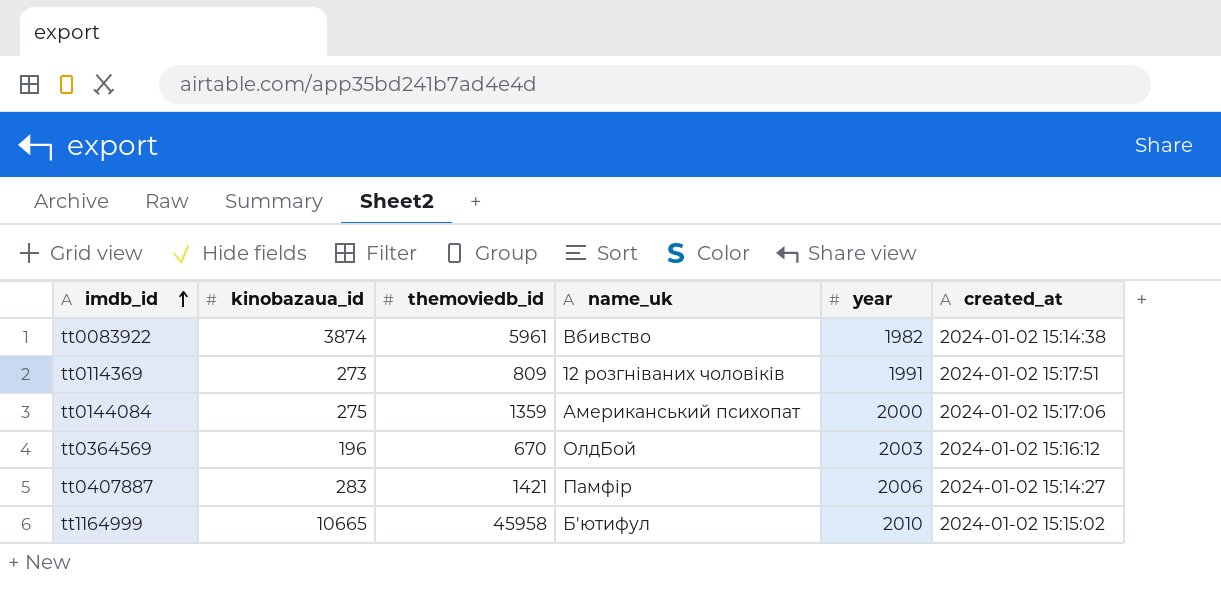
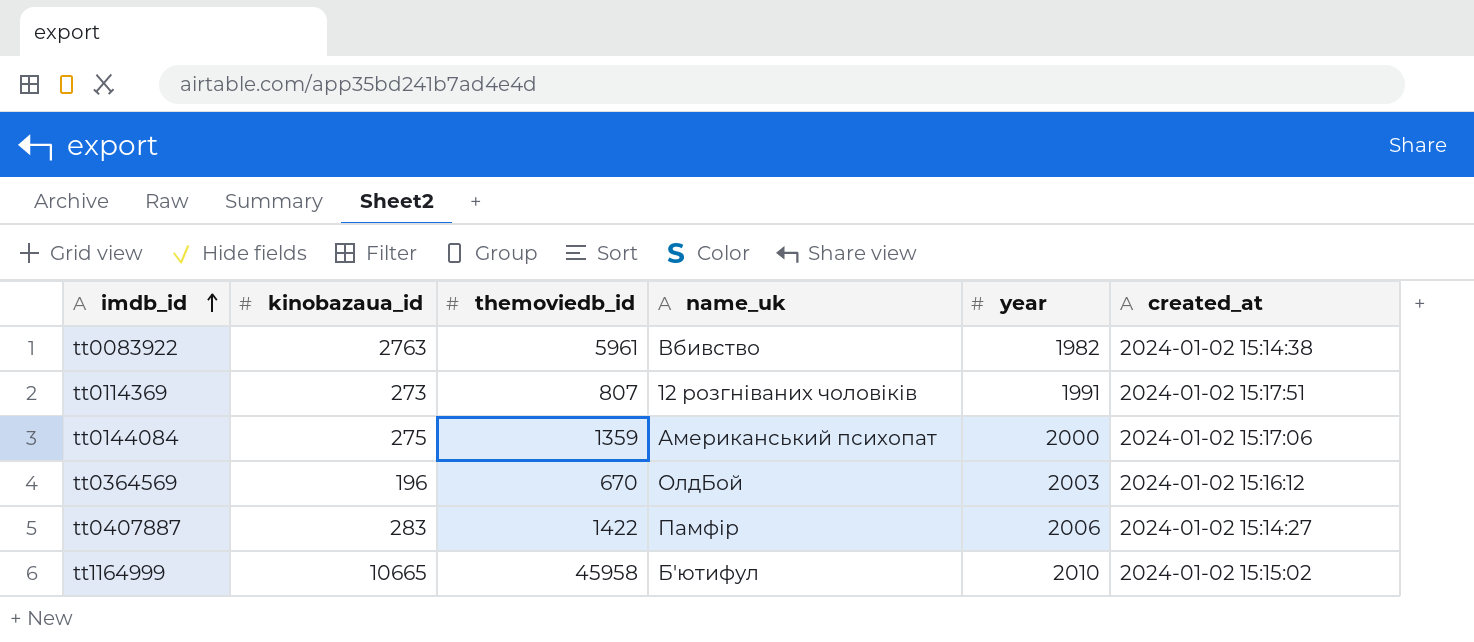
tt0083922 | kinobazaua_id: 3874 -> 2763
tt0114369 | themoviedb_id: 809 -> 807
tt0407887 | themoviedb_id: 1421 -> 1422

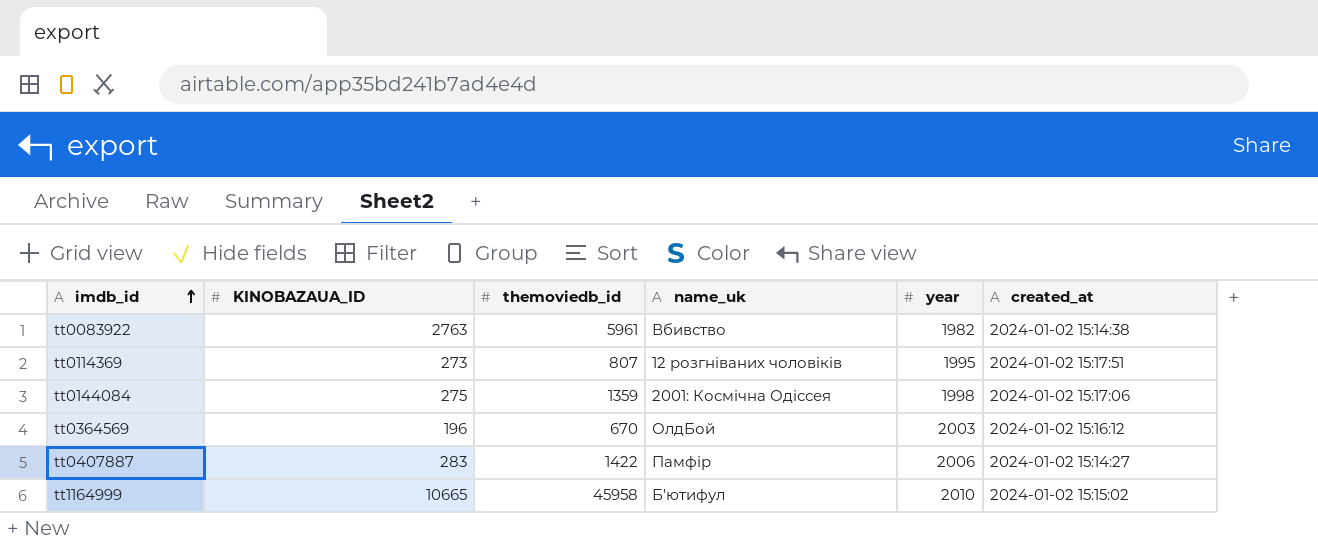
column name: kinobazaua_id -> KINOBAZAUA_ID
tt0114369 | year: 1991 -> 1995
tt0144084 | name_uk: Американський психопат -> 2001: Космічна Одіссея
tt0144084 | year: 2000 -> 1998

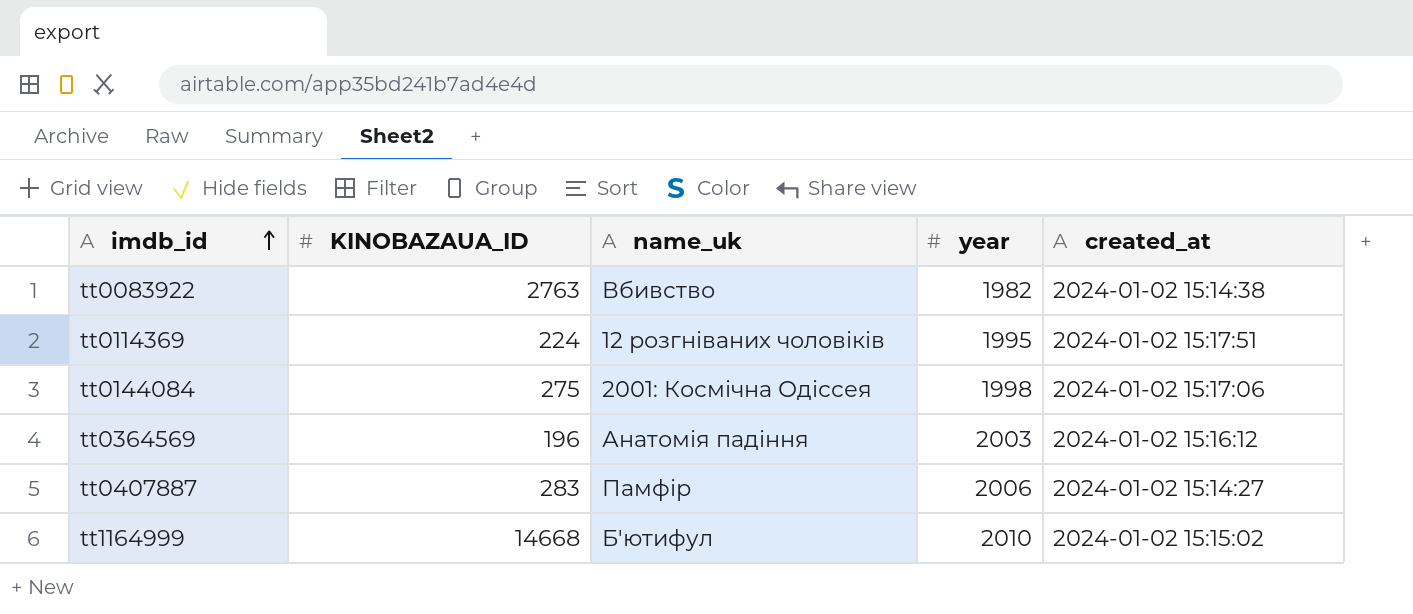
column themoviedb_id | position: 3 -> none
tt0114369 | KINOBAZAUA_ID: 273 -> 224
tt0364569 | name_uk: ОлдБой -> Анатомія падіння
tt1164999 | KINOBAZAUA_ID: 10665 -> 14668

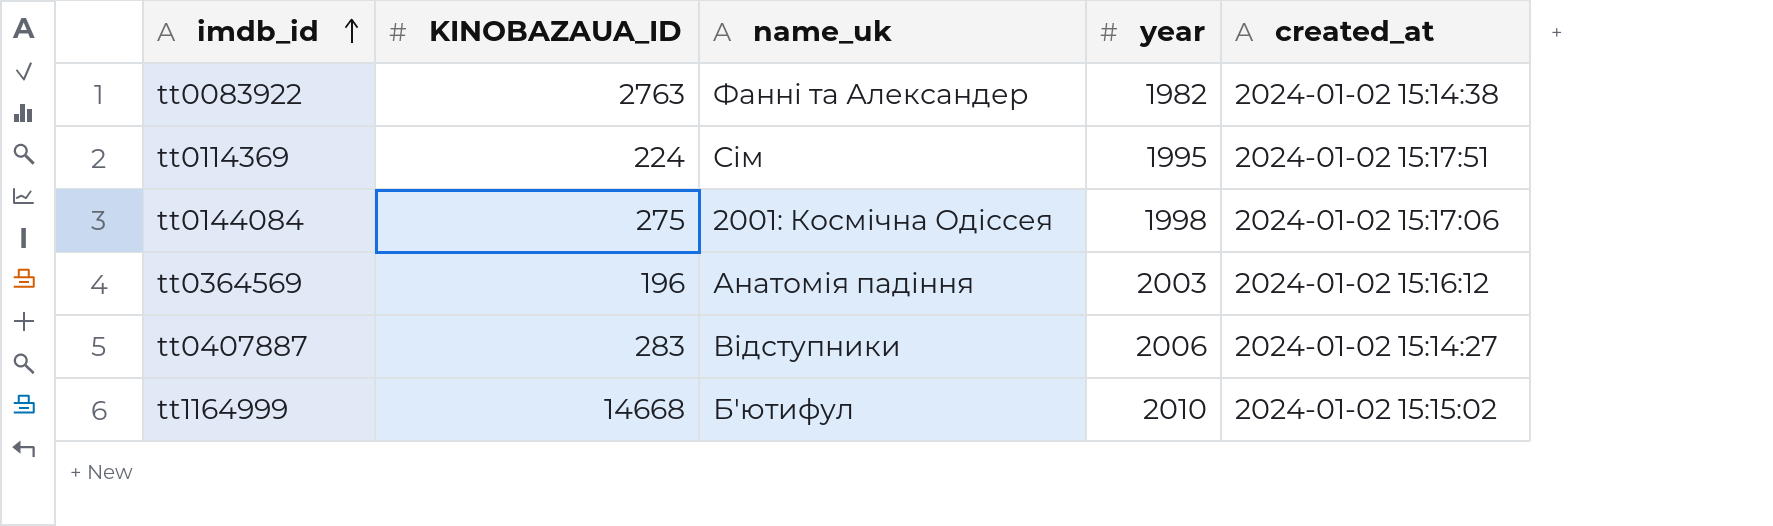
tt0083922 | name_uk: Вбивство -> Фанні та Александер
tt0114369 | name_uk: 12 розгніваних чоловіків -> Сім
tt0407887 | name_uk: Памфір -> Відступники

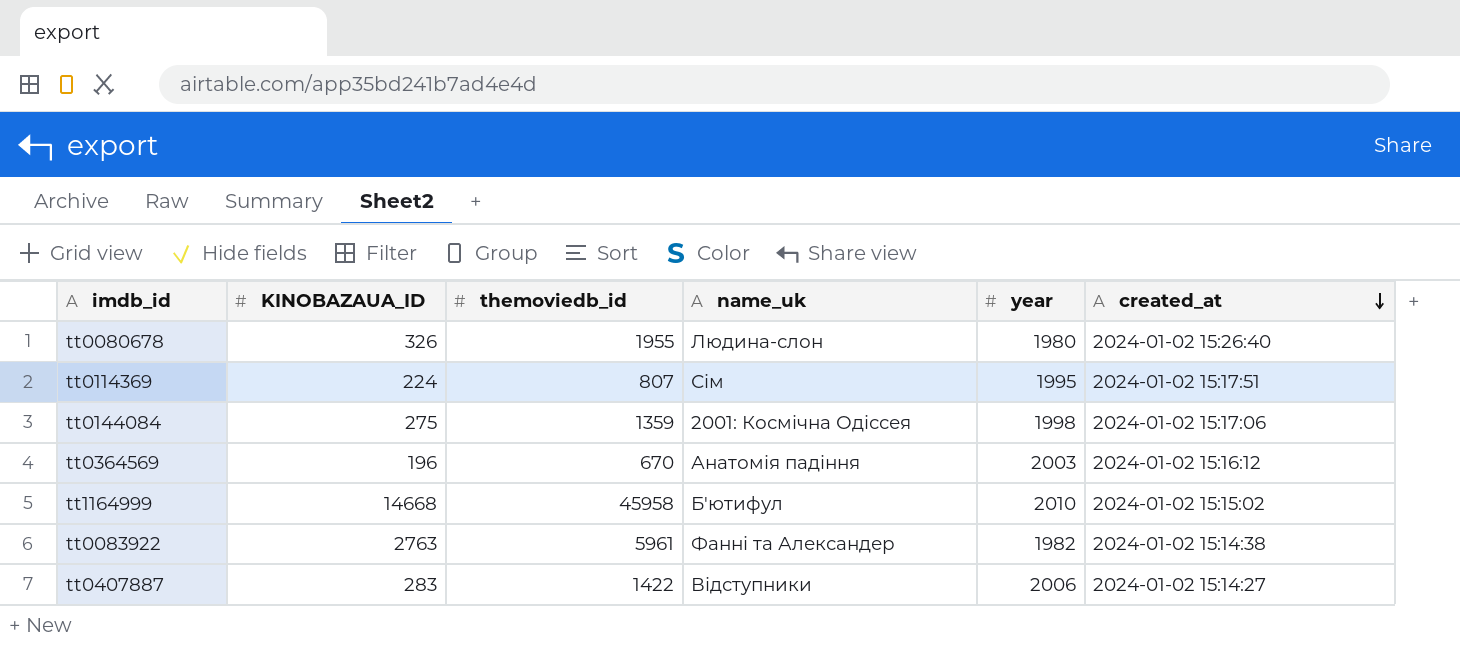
row order: imdb_id ascending -> created_at descending
column themoviedb_id | position: none -> 3
row tt0080678: none -> 326 | 1955 | Людина-слон | 1980 | 2024-01-02 15:26:40

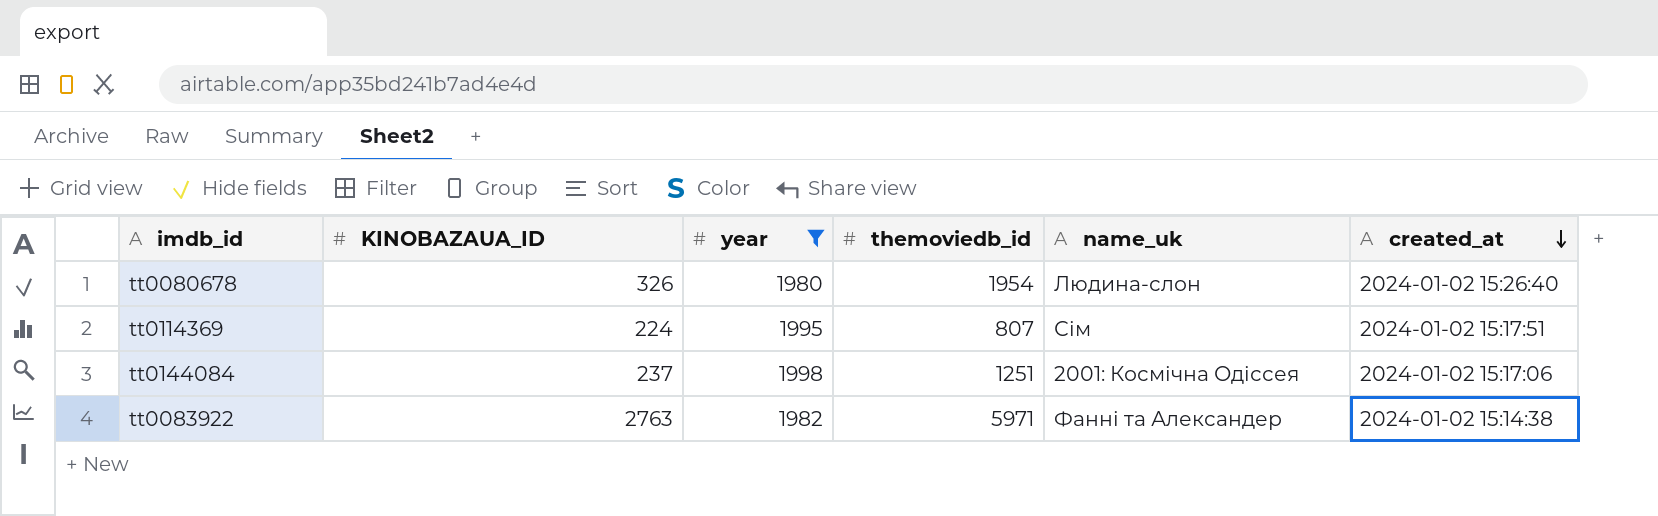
filter: none -> year <= 1998
column year | position: 5 -> 3
tt0080678 | themoviedb_id: 1955 -> 1954
tt0144084 | KINOBAZAUA_ID: 275 -> 237
tt0144084 | themoviedb_id: 1359 -> 1251
tt0083922 | themoviedb_id: 5961 -> 5971

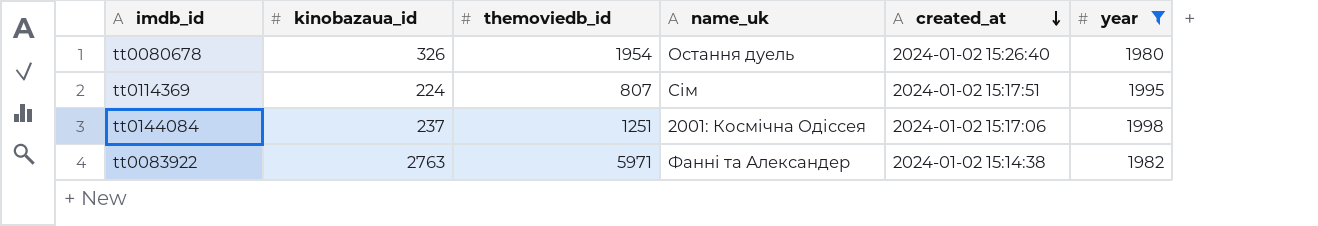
column name: KINOBAZAUA_ID -> kinobazaua_id
column year | position: 3 -> 6
tt0080678 | name_uk: Людина-слон -> Остання дуель

